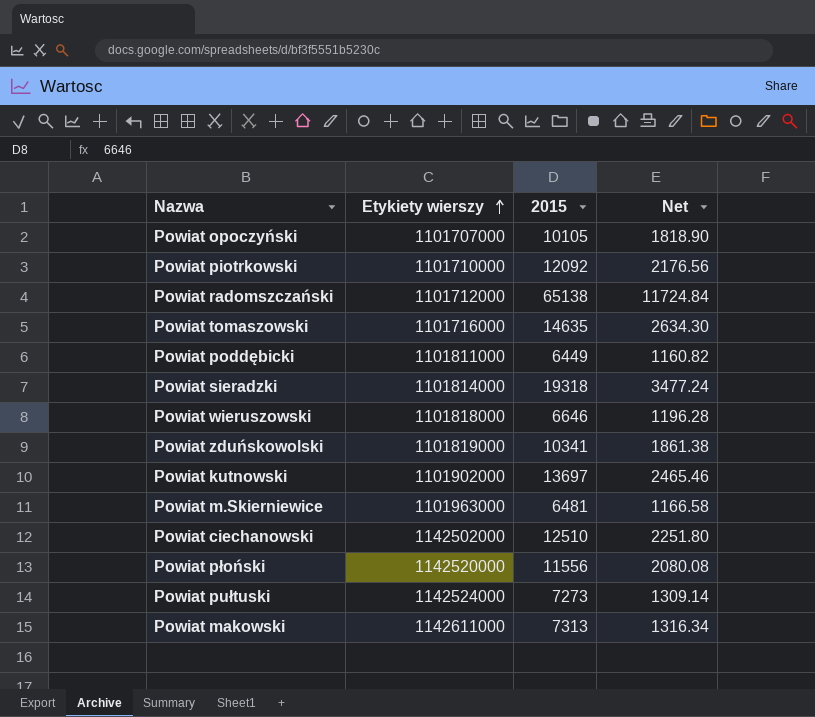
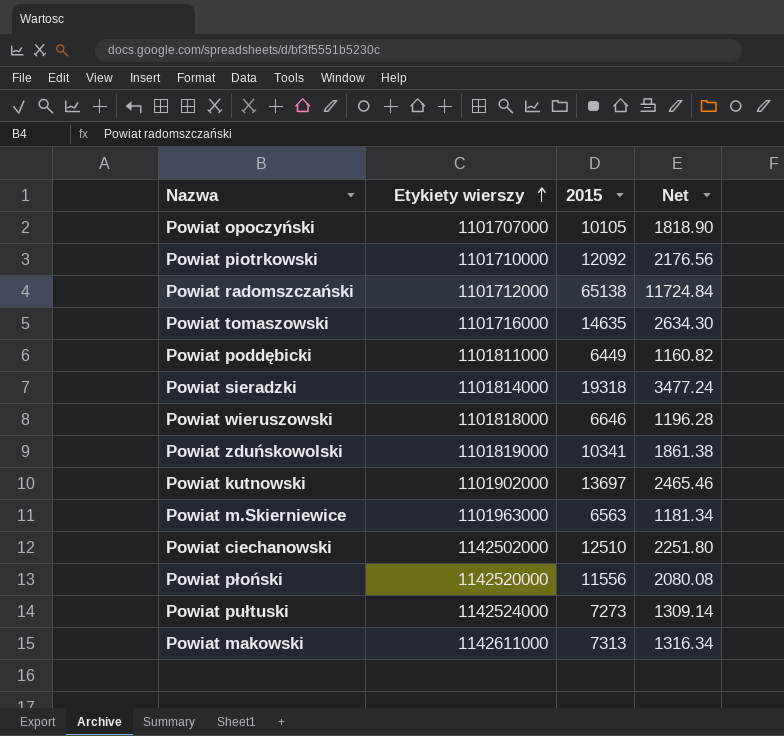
Powiat m.Skierniewice | 2015: 6481 -> 6563
Powiat m.Skierniewice | Net: 1166.58 -> 1181.34

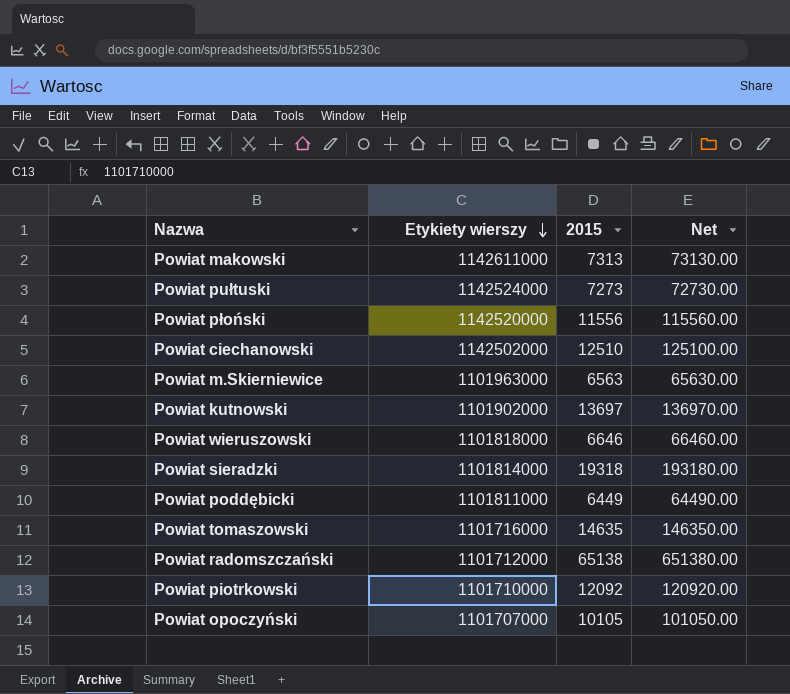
row order: Etykiety wierszy ascending -> Etykiety wierszy descending
column Net | formula: [2015] * 0.18 -> [2015] * 10
row Powiat zduńskowolski: 1101819000 | 10341 | 1861.38 -> none

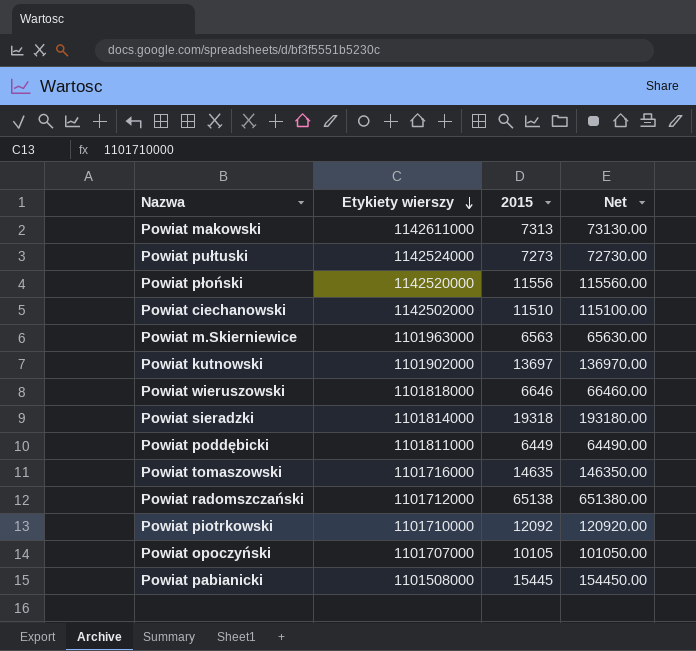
Powiat ciechanowski | 2015: 12510 -> 11510
Powiat ciechanowski | Net: 125100.00 -> 115100.00
row Powiat pabianicki: none -> 1101508000 | 15445 | 154450.00

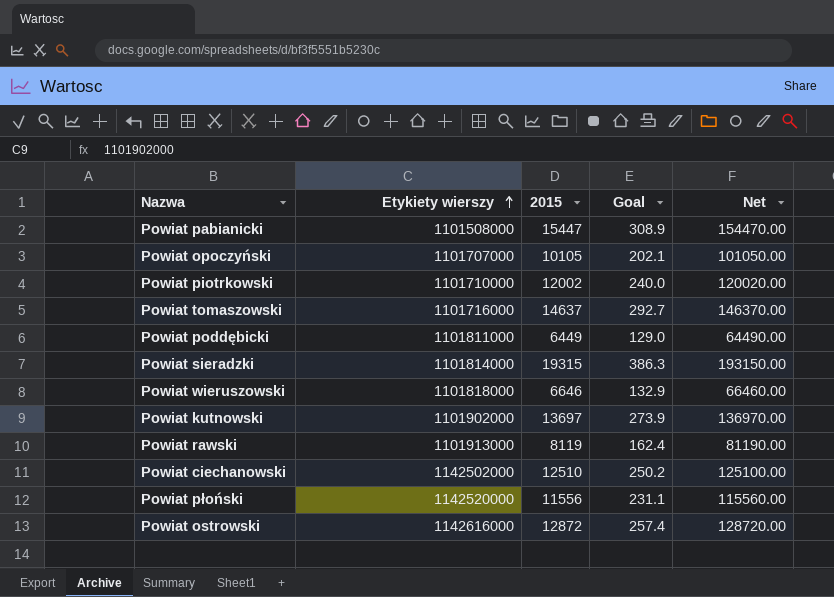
row order: Etykiety wierszy descending -> Etykiety wierszy ascending
column Goal | formula: none -> [2015] * 0.02
row Powiat makowski: 1142611000 | 7313 | 73130.00 -> none
row Powiat pułtuski: 1142524000 | 7273 | 72730.00 -> none
row Powiat m.Skierniewice: 1101963000 | 6563 | 65630.00 -> none
row Powiat radomszczański: 1101712000 | 65138 | 651380.00 -> none
Powiat pabianicki | 2015: 15445 -> 15447
Powiat pabianicki | Net: 154450.00 -> 154470.00
Powiat piotrkowski | 2015: 12092 -> 12002
Powiat piotrkowski | Net: 120920.00 -> 120020.00
Powiat tomaszowski | 2015: 14635 -> 14637
Powiat tomaszowski | Net: 146350.00 -> 146370.00
Powiat sieradzki | 2015: 19318 -> 19315
Powiat sieradzki | Net: 193180.00 -> 193150.00
row Powiat rawski: none -> 1101913000 | 8119 | 162.4 | 81190.00
Powiat ciechanowski | 2015: 11510 -> 12510
Powiat ciechanowski | Net: 115100.00 -> 125100.00
row Powiat ostrowski: none -> 1142616000 | 12872 | 257.4 | 128720.00

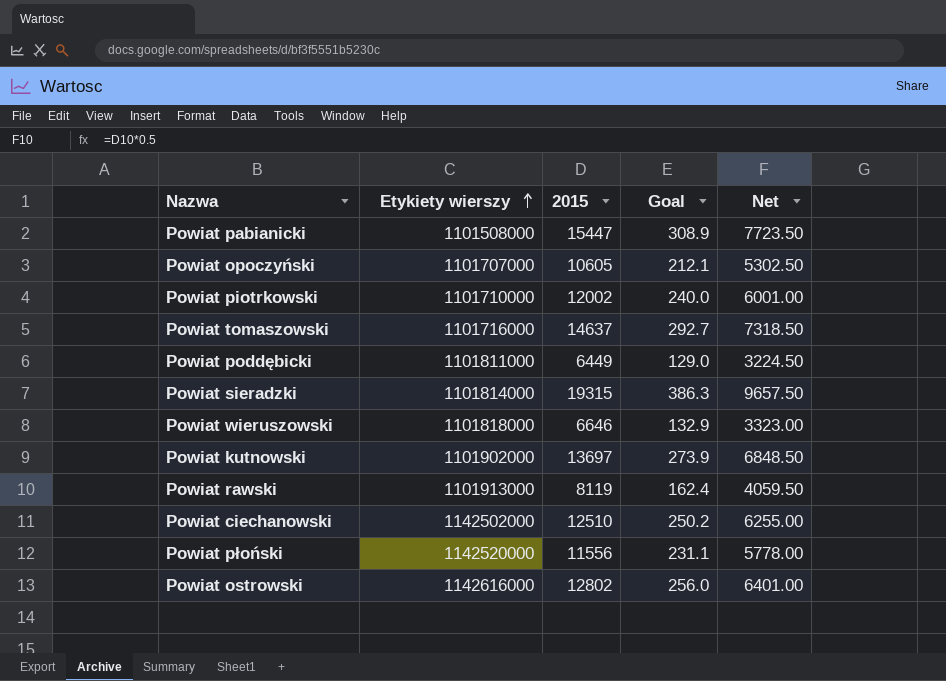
column Net | formula: [2015] * 10 -> [2015] * 0.5
Powiat opoczyński | 2015: 10105 -> 10605
Powiat opoczyński | Goal: 202.1 -> 212.1
Powiat ostrowski | 2015: 12872 -> 12802
Powiat ostrowski | Goal: 257.4 -> 256.0

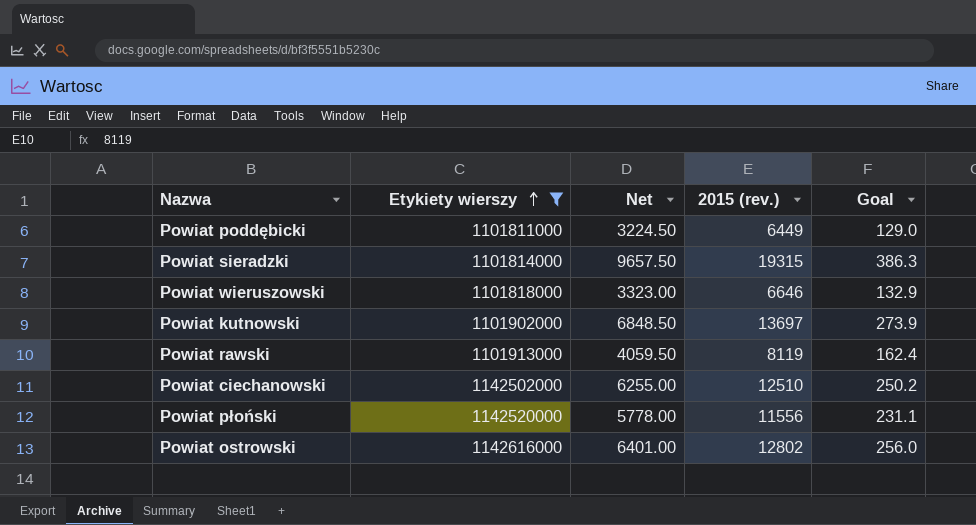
filter: none -> Etykiety wierszy >= 1101811000
column Net | position: 5 -> 3
column name: 2015 -> 2015 (rev.)

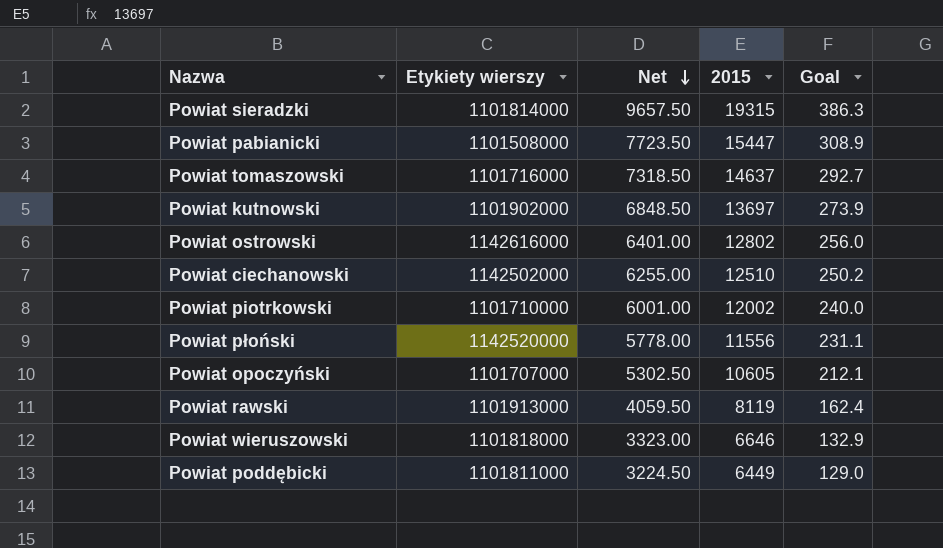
filter: Etykiety wierszy >= 1101811000 -> none
row order: Etykiety wierszy ascending -> Net descending
column name: 2015 (rev.) -> 2015

